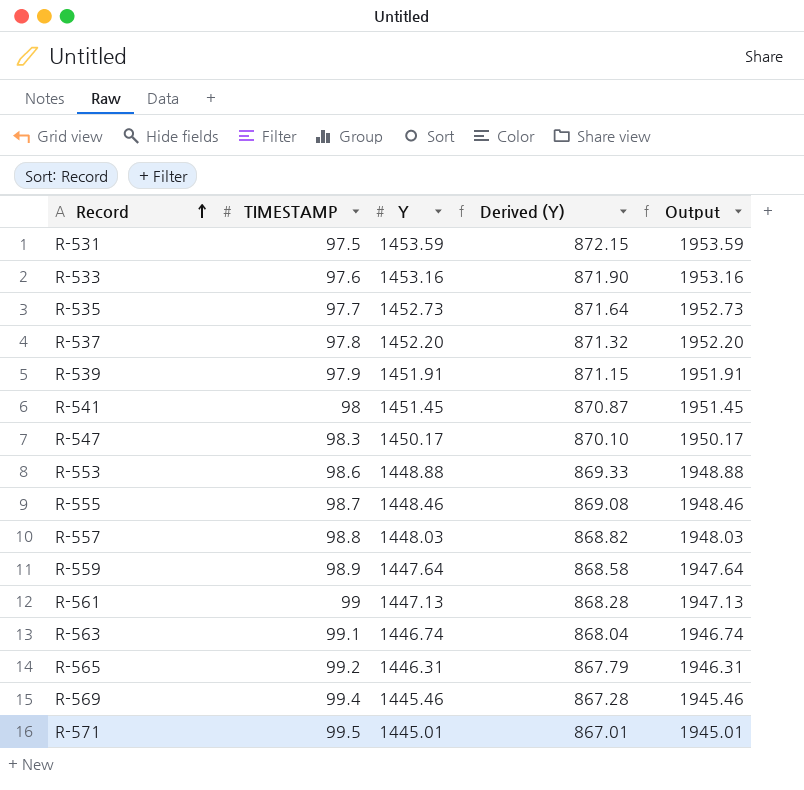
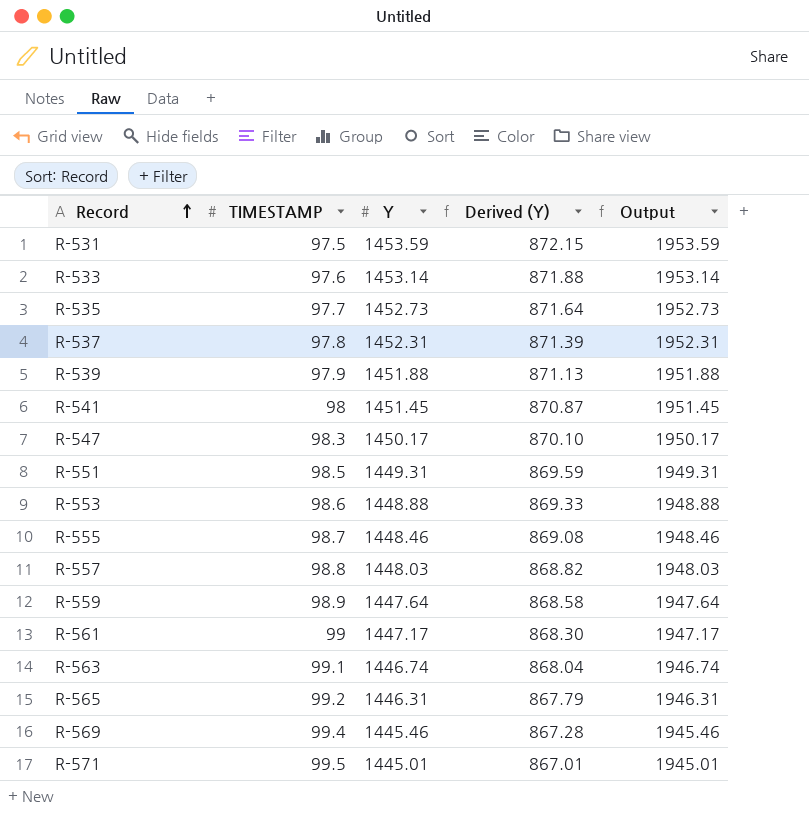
R-533 | Y: 1453.16 -> 1453.14
R-533 | Derived (Y): 871.90 -> 871.88
R-533 | Output: 1953.16 -> 1953.14
R-537 | Y: 1452.20 -> 1452.31
R-537 | Derived (Y): 871.32 -> 871.39
R-537 | Output: 1952.20 -> 1952.31
R-539 | Y: 1451.91 -> 1451.88
R-539 | Derived (Y): 871.15 -> 871.13
R-539 | Output: 1951.91 -> 1951.88
row R-551: none -> 98.5 | 1449.31 | 869.59 | 1949.31
R-561 | Y: 1447.13 -> 1447.17
R-561 | Derived (Y): 868.28 -> 868.30
R-561 | Output: 1947.13 -> 1947.17

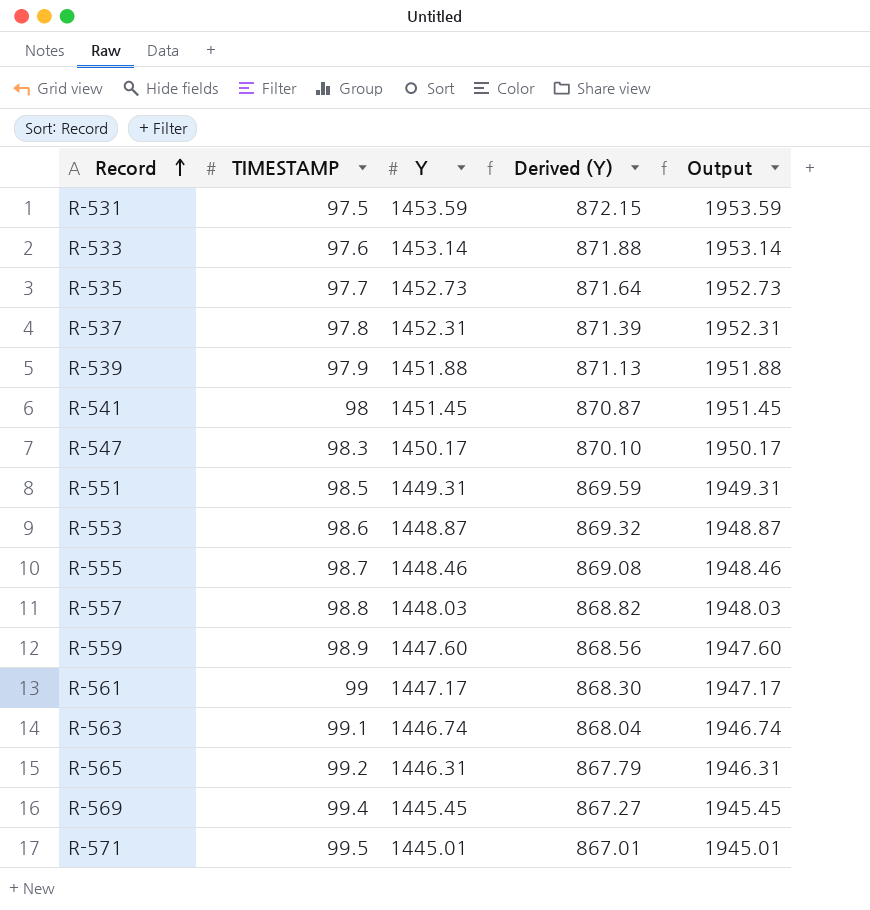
R-553 | Y: 1448.88 -> 1448.87
R-553 | Derived (Y): 869.33 -> 869.32
R-553 | Output: 1948.88 -> 1948.87
R-559 | Y: 1447.64 -> 1447.60
R-559 | Derived (Y): 868.58 -> 868.56
R-559 | Output: 1947.64 -> 1947.60
R-569 | Y: 1445.46 -> 1445.45
R-569 | Derived (Y): 867.28 -> 867.27
R-569 | Output: 1945.46 -> 1945.45

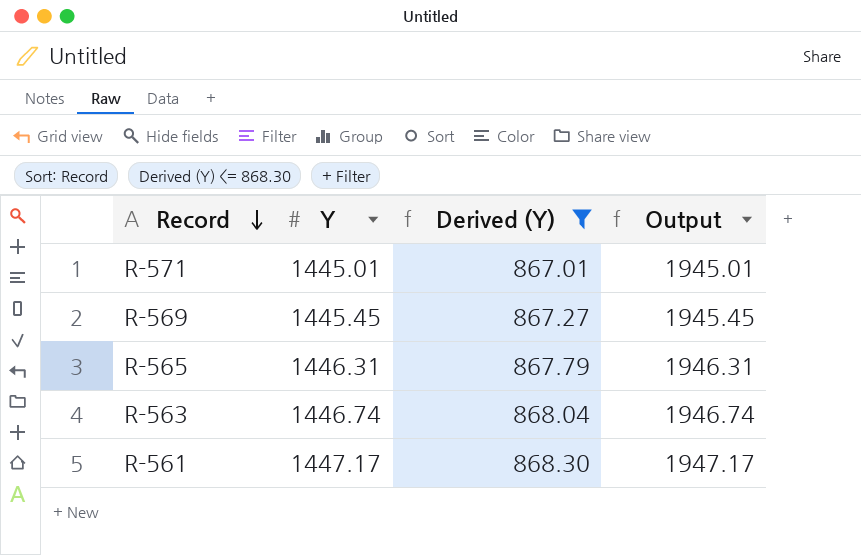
filter: none -> Derived (Y) <= 868.30
row order: Record ascending -> Record descending
column TIMESTAMP | position: 2 -> none

